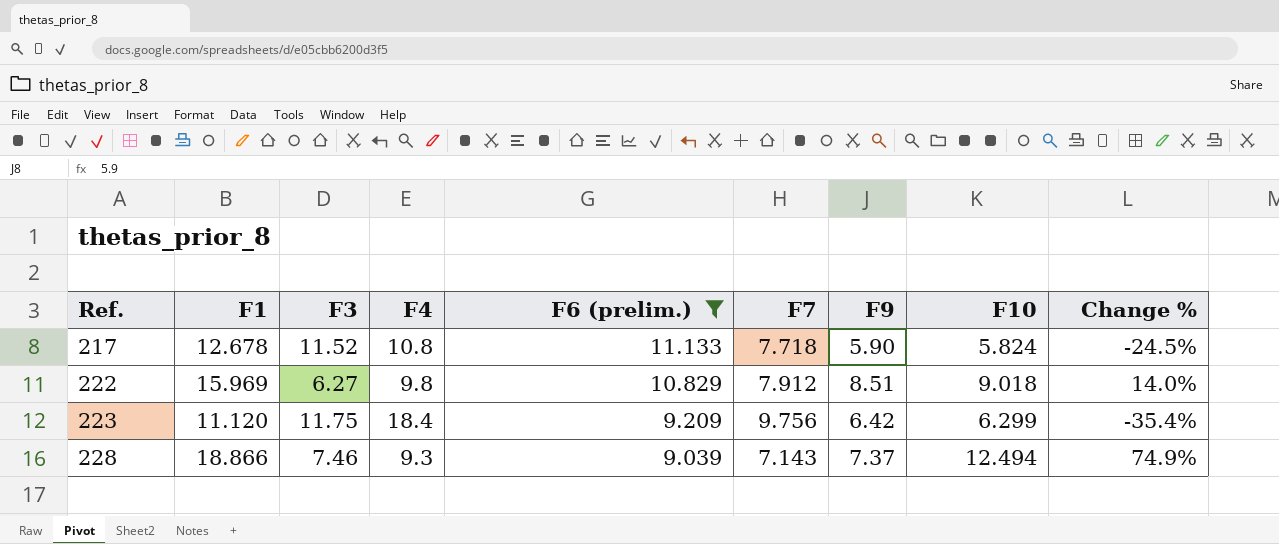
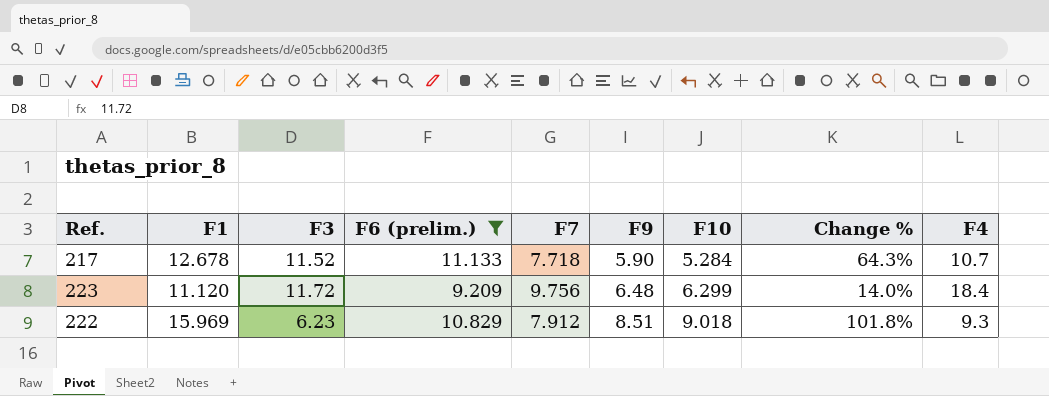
row order: Ref. ascending -> F9 ascending
column Change % | formula: ([F10] - [F7]) / [F7] -> ([F1] - [F7]) / [F7]
column F4 | position: 4 -> 9
row 228: 18.866 | 7.46 | 9.3 | 9.039 | 7.143 | 7.37 | 12.494 | 74.9% -> none
217 | F10: 5.824 -> 5.284
217 | F4: 10.8 -> 10.7
223 | F3: 11.75 -> 11.72
223 | F9: 6.42 -> 6.48
222 | F3: 6.27 -> 6.23
222 | F4: 9.8 -> 9.3

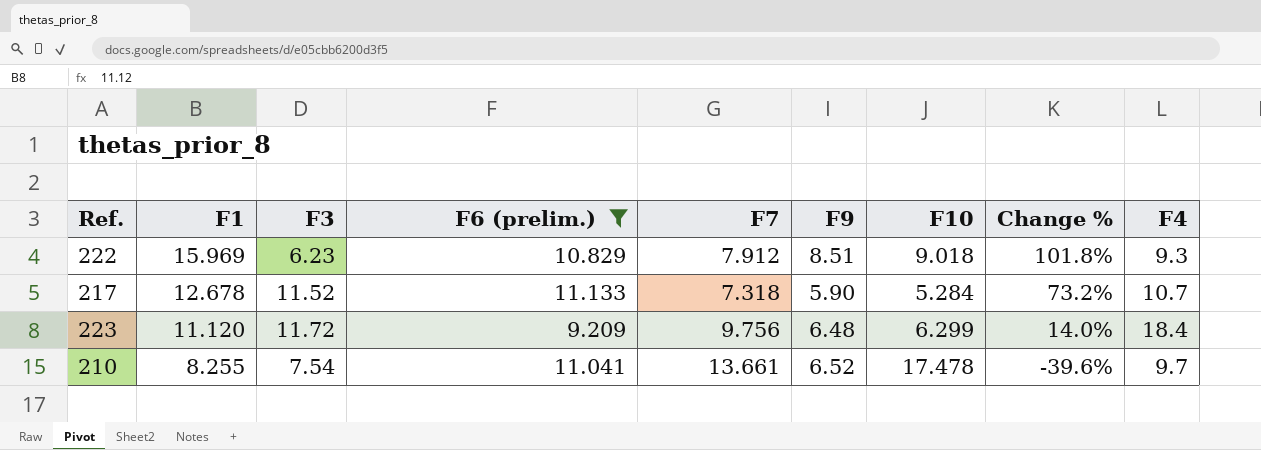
row order: F9 ascending -> F1 descending
217 | F7: 7.718 -> 7.318
217 | Change %: 64.3% -> 73.2%
row 210: none -> 8.255 | 7.54 | 11.041 | 13.661 | 6.52 | 17.478 | -39.6% | 9.7

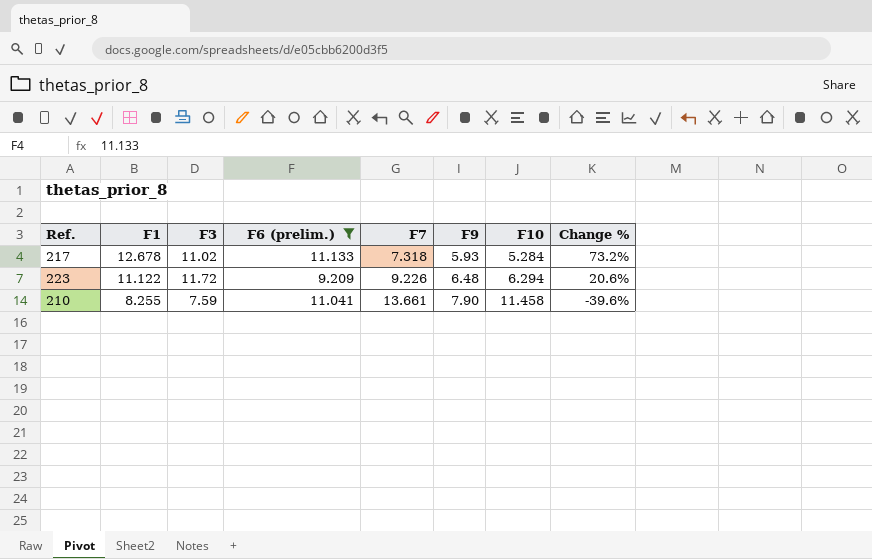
column F4 | position: 9 -> none
row 222: 15.969 | 6.23 | 10.829 | 7.912 | 8.51 | 9.018 | 101.8% | 9.3 -> none
217 | F3: 11.52 -> 11.02
217 | F9: 5.90 -> 5.93
223 | F1: 11.120 -> 11.122
223 | F7: 9.756 -> 9.226
223 | F10: 6.299 -> 6.294
223 | Change %: 14.0% -> 20.6%
210 | F3: 7.54 -> 7.59
210 | F9: 6.52 -> 7.90
210 | F10: 17.478 -> 11.458

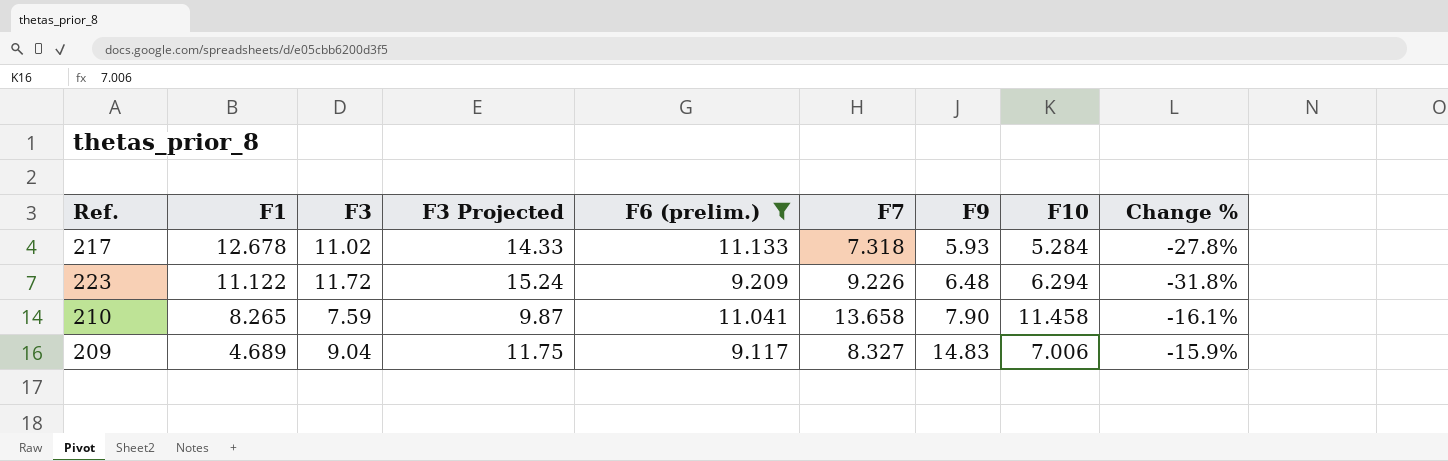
column F3 Projected | formula: none -> [F3] * 1.3
column Change % | formula: ([F1] - [F7]) / [F7] -> ([F10] - [F7]) / [F7]
210 | F1: 8.255 -> 8.265
210 | F7: 13.661 -> 13.658
row 209: none -> 4.689 | 9.04 | 11.75 | 9.117 | 8.327 | 14.83 | 7.006 | -15.9%

